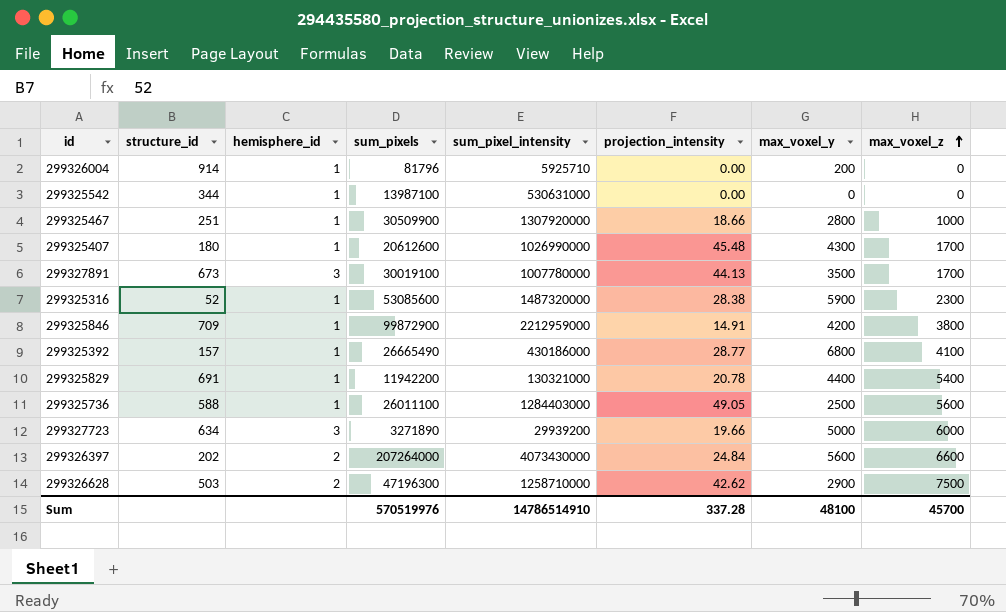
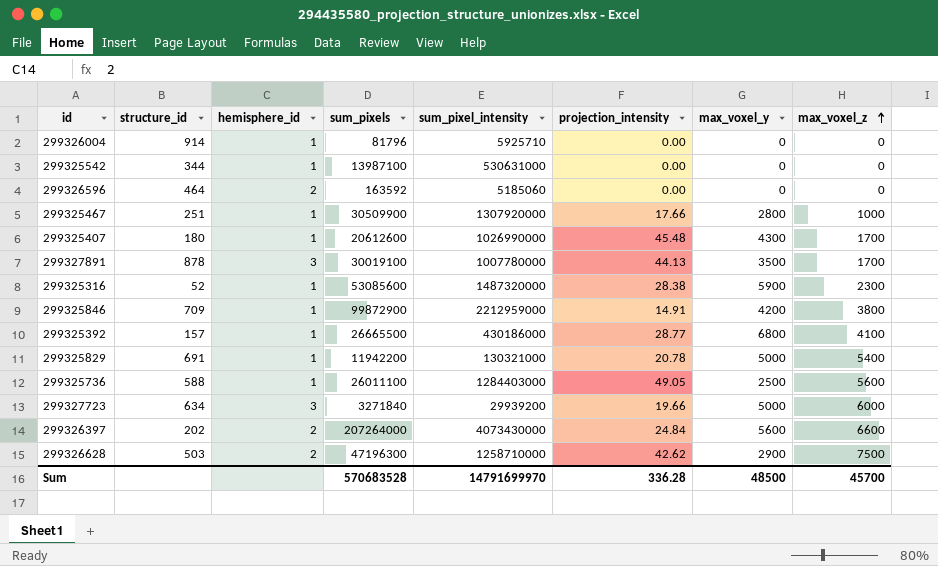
299326004 | max_voxel_y: 200 -> 0
row 299326596: none -> 464 | 2 | 163592 | 5185060 | 0.00 | 0 | 0
299325467 | projection_intensity: 18.66 -> 17.66
299327891 | structure_id: 673 -> 878
299325392 | sum_pixels: 26665490 -> 26665500
299325829 | max_voxel_y: 4400 -> 5000
299327723 | sum_pixels: 3271890 -> 3271840
Sum | sum_pixels: 570519976 -> 570683528
Sum | sum_pixel_intensity: 14786514910 -> 14791699970
Sum | projection_intensity: 337.28 -> 336.28
Sum | max_voxel_y: 48100 -> 48500

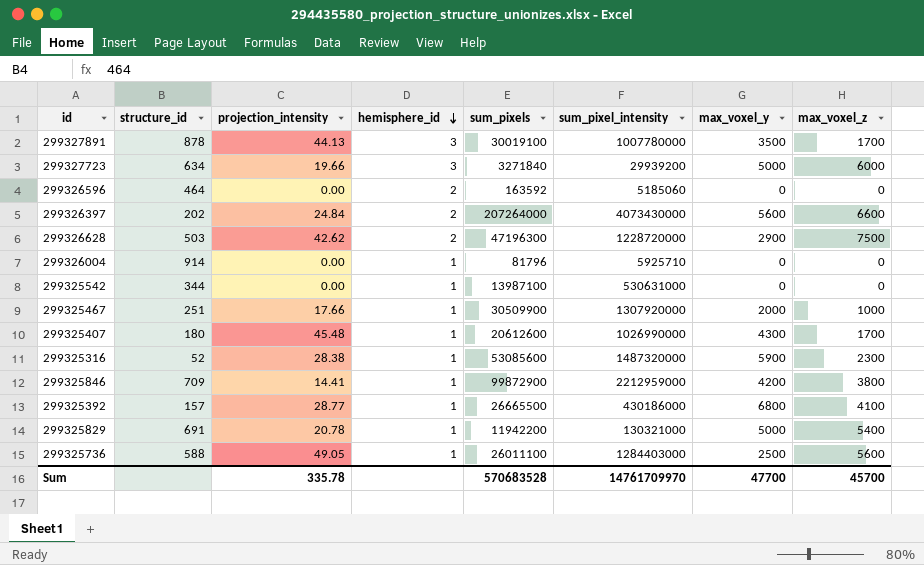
row order: max_voxel_z ascending -> hemisphere_id descending
column projection_intensity | position: 6 -> 3
299326628 | sum_pixel_intensity: 1258710000 -> 1228720000
299325467 | max_voxel_y: 2800 -> 2000
299325846 | projection_intensity: 14.91 -> 14.41
Sum | projection_intensity: 336.28 -> 335.78
Sum | sum_pixel_intensity: 14791699970 -> 14761709970
Sum | max_voxel_y: 48500 -> 47700

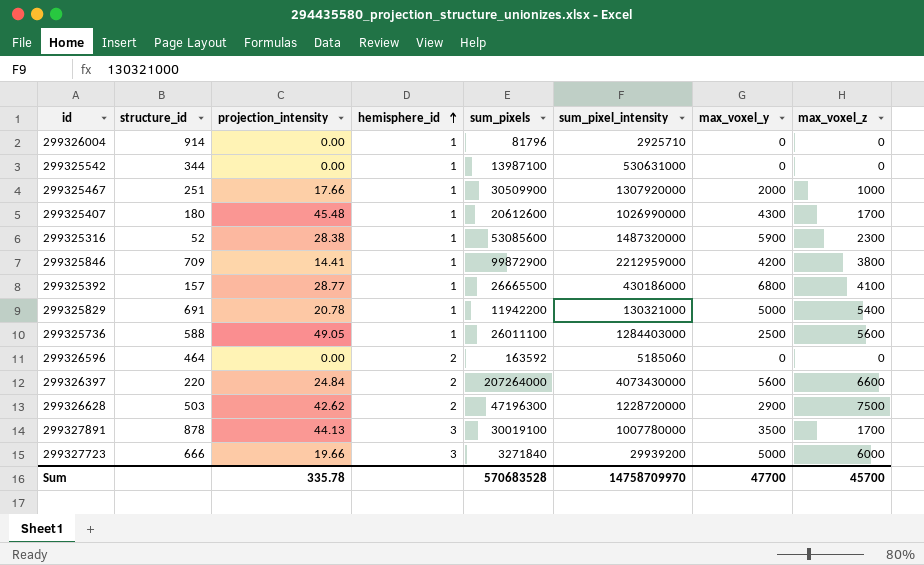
row order: hemisphere_id descending -> hemisphere_id ascending
299326004 | sum_pixel_intensity: 5925710 -> 2925710
299326397 | structure_id: 202 -> 220
299327723 | structure_id: 634 -> 666
Sum | sum_pixel_intensity: 14761709970 -> 14758709970

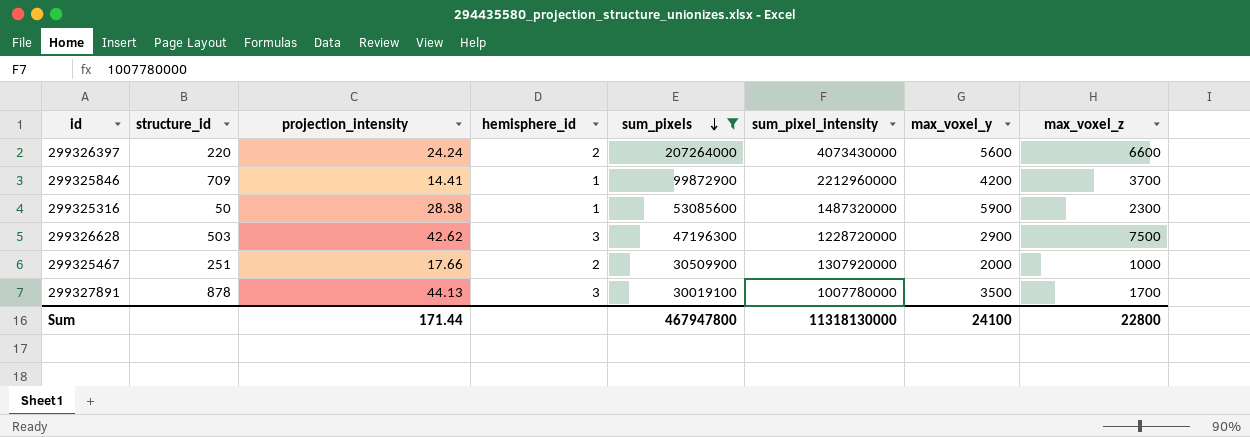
filter: none -> sum_pixels >= 30019100
row order: hemisphere_id ascending -> sum_pixels descending
299326397 | projection_intensity: 24.84 -> 24.24
299325846 | sum_pixel_intensity: 2212959000 -> 2212960000
299325846 | max_voxel_z: 3800 -> 3700
299325316 | structure_id: 52 -> 50
299326628 | hemisphere_id: 2 -> 3
299325467 | hemisphere_id: 1 -> 2
Sum | projection_intensity: 335.78 -> 171.44
Sum | sum_pixels: 570683528 -> 467947800
Sum | sum_pixel_intensity: 14758709970 -> 11318130000
Sum | max_voxel_y: 47700 -> 24100
Sum | max_voxel_z: 45700 -> 22800

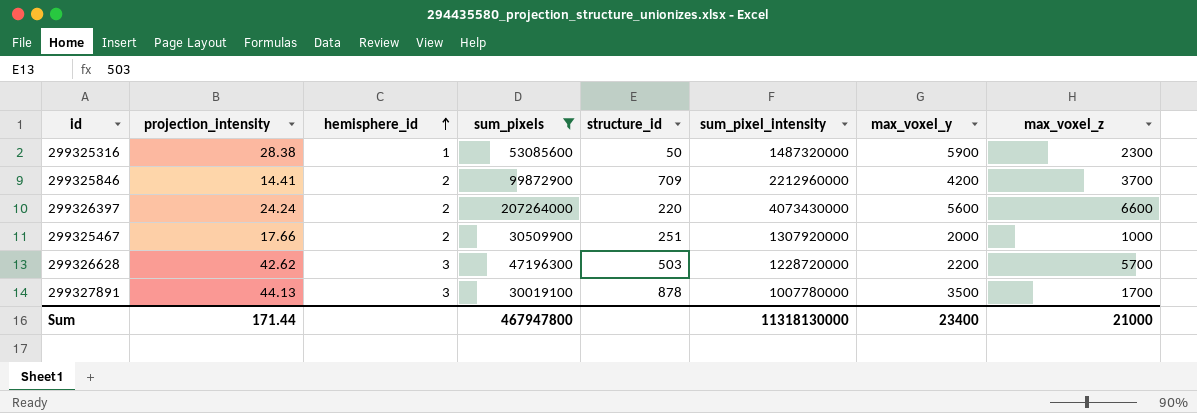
row order: sum_pixels descending -> hemisphere_id ascending
column structure_id | position: 2 -> 5
299325846 | hemisphere_id: 1 -> 2
299326628 | max_voxel_y: 2900 -> 2200
299326628 | max_voxel_z: 7500 -> 5700
Sum | max_voxel_y: 24100 -> 23400
Sum | max_voxel_z: 22800 -> 21000

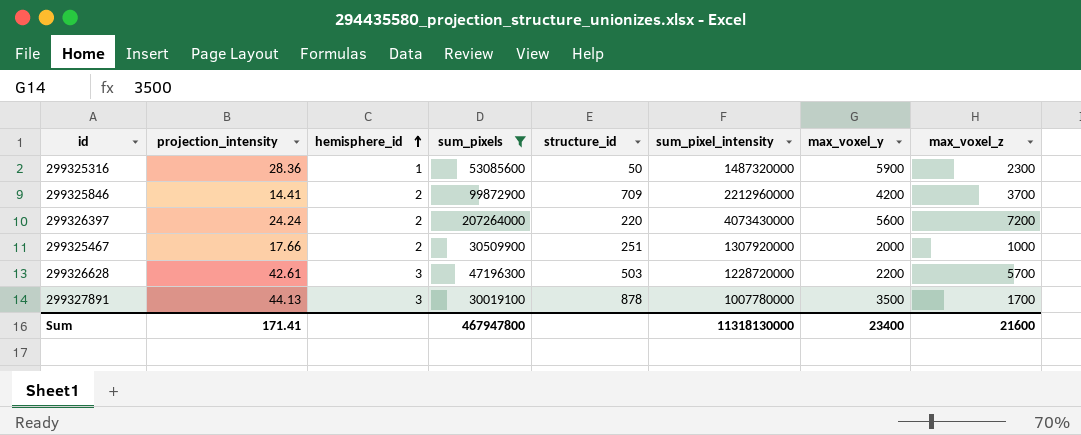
299325316 | projection_intensity: 28.38 -> 28.36
299326397 | max_voxel_z: 6600 -> 7200
299326628 | projection_intensity: 42.62 -> 42.61
Sum | projection_intensity: 171.44 -> 171.41
Sum | max_voxel_z: 21000 -> 21600

